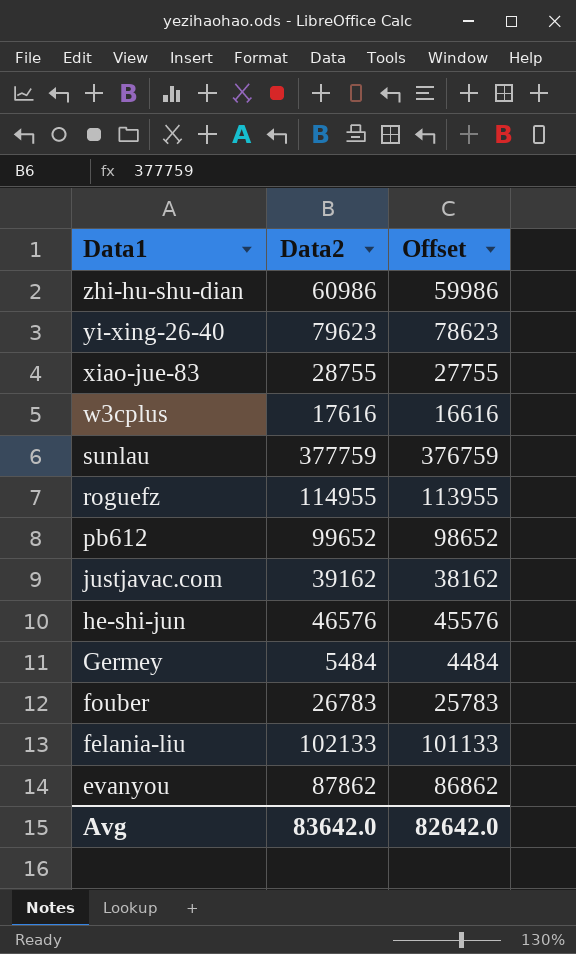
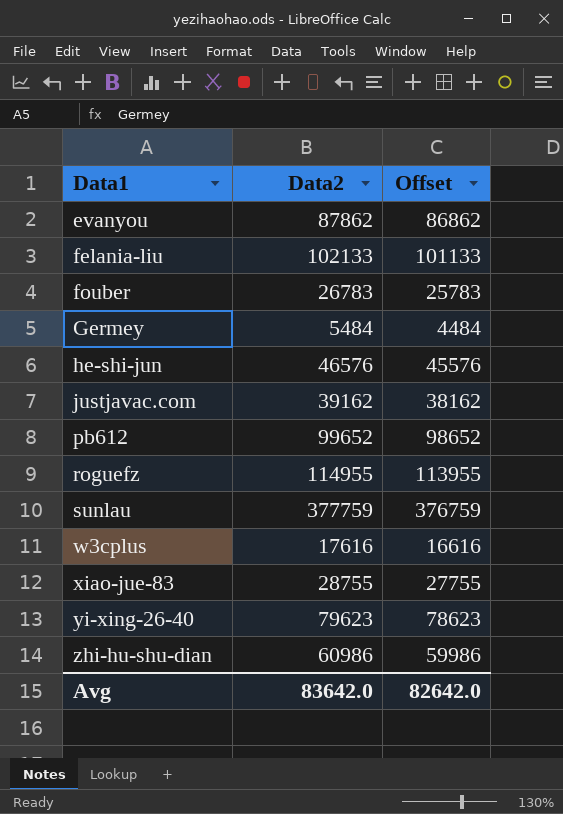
row order: Data1 descending -> Data1 ascending

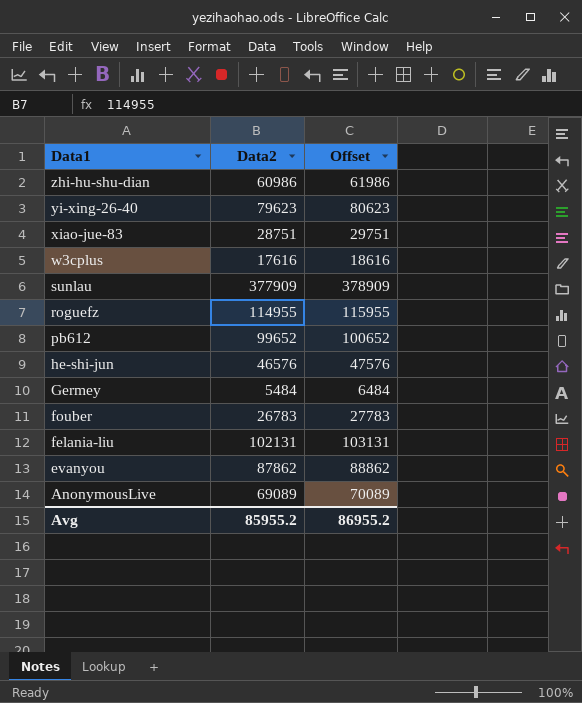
row order: Data1 ascending -> Data1 descending
column Offset | formula: [Data2] - 1000 -> [Data2] + 1000
row justjavac.com: 39162 | 38162 -> none
xiao-jue-83 | Data2: 28755 -> 28751
sunlau | Data2: 377759 -> 377909
felania-liu | Data2: 102133 -> 102131
row AnonymousLive: none -> 69089 | 70089
Avg | Data2: 83642.0 -> 85955.2
Avg | Offset: 82642.0 -> 86955.2

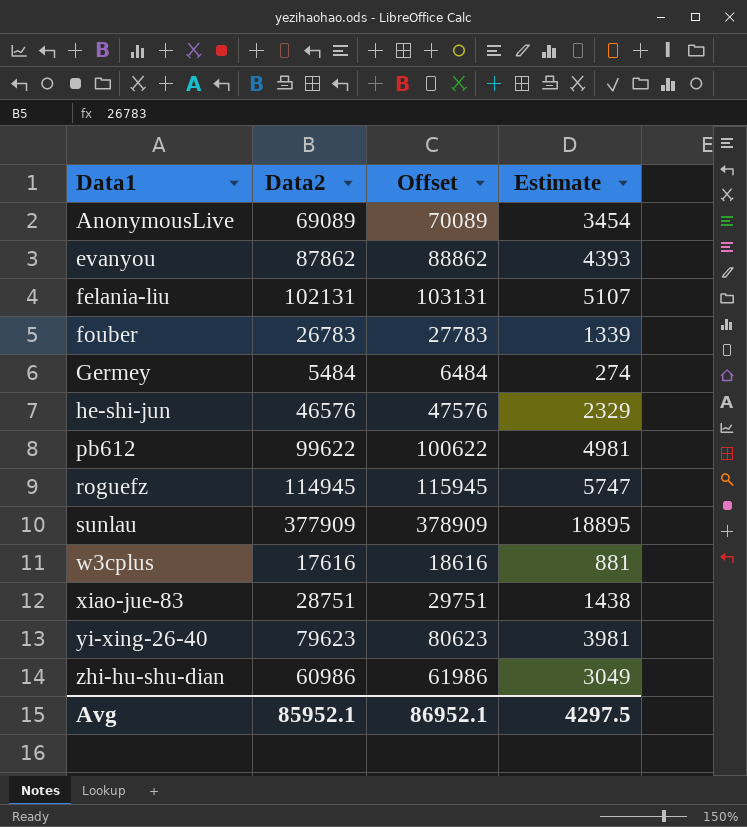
row order: Data1 descending -> Data1 ascending
column Estimate | formula: none -> [Data2] * 0.05
pb612 | Data2: 99652 -> 99622
pb612 | Offset: 100652 -> 100622
roguefz | Data2: 114955 -> 114945
roguefz | Offset: 115955 -> 115945
Avg | Data2: 85955.2 -> 85952.1
Avg | Offset: 86955.2 -> 86952.1

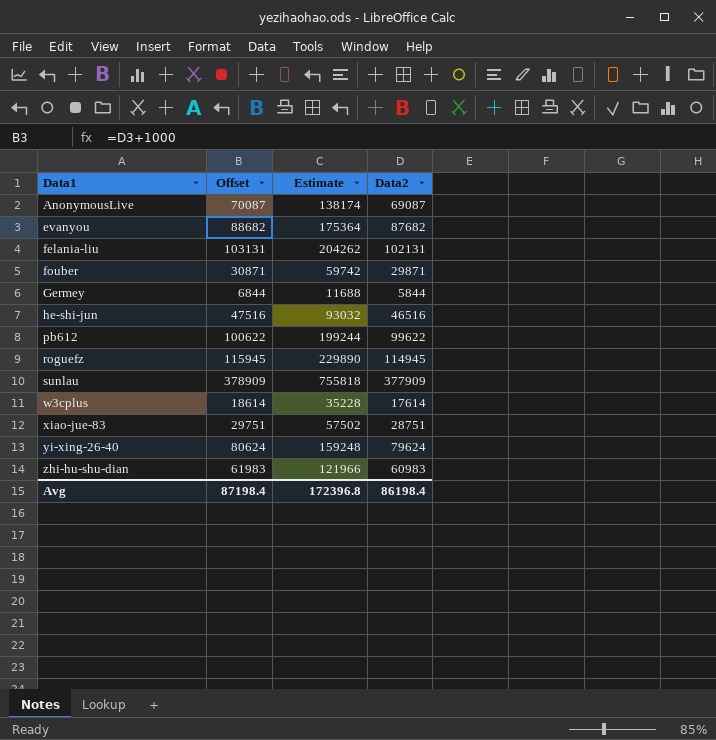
column Estimate | formula: [Data2] * 0.05 -> [Data2] * 2
column Data2 | position: 2 -> 4
AnonymousLive | Offset: 70089 -> 70087
AnonymousLive | Data2: 69089 -> 69087
evanyou | Offset: 88862 -> 88682
evanyou | Data2: 87862 -> 87682
fouber | Offset: 27783 -> 30871
fouber | Data2: 26783 -> 29871
Germey | Offset: 6484 -> 6844
Germey | Data2: 5484 -> 5844
he-shi-jun | Offset: 47576 -> 47516
he-shi-jun | Data2: 46576 -> 46516
w3cplus | Offset: 18616 -> 18614
w3cplus | Data2: 17616 -> 17614
yi-xing-26-40 | Offset: 80623 -> 80624
yi-xing-26-40 | Data2: 79623 -> 79624
zhi-hu-shu-dian | Offset: 61986 -> 61983
zhi-hu-shu-dian | Data2: 60986 -> 60983
Avg | Offset: 86952.1 -> 87198.4
Avg | Estimate: 4297.5 -> 172396.8
Avg | Data2: 85952.1 -> 86198.4

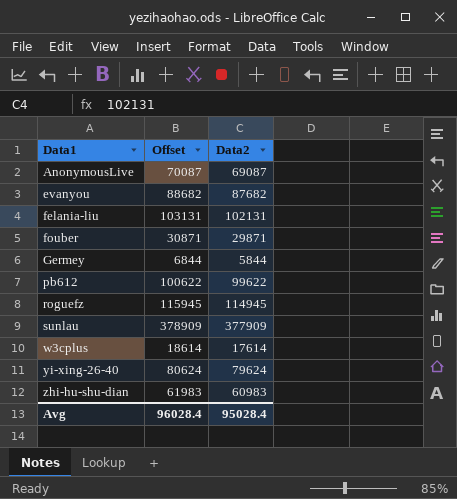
column Estimate | formula: [Data2] * 2 -> none
row he-shi-jun: 47516 | 93032 | 46516 -> none
row xiao-jue-83: 29751 | 57502 | 28751 -> none
Avg | Offset: 87198.4 -> 96028.4
Avg | Data2: 86198.4 -> 95028.4

